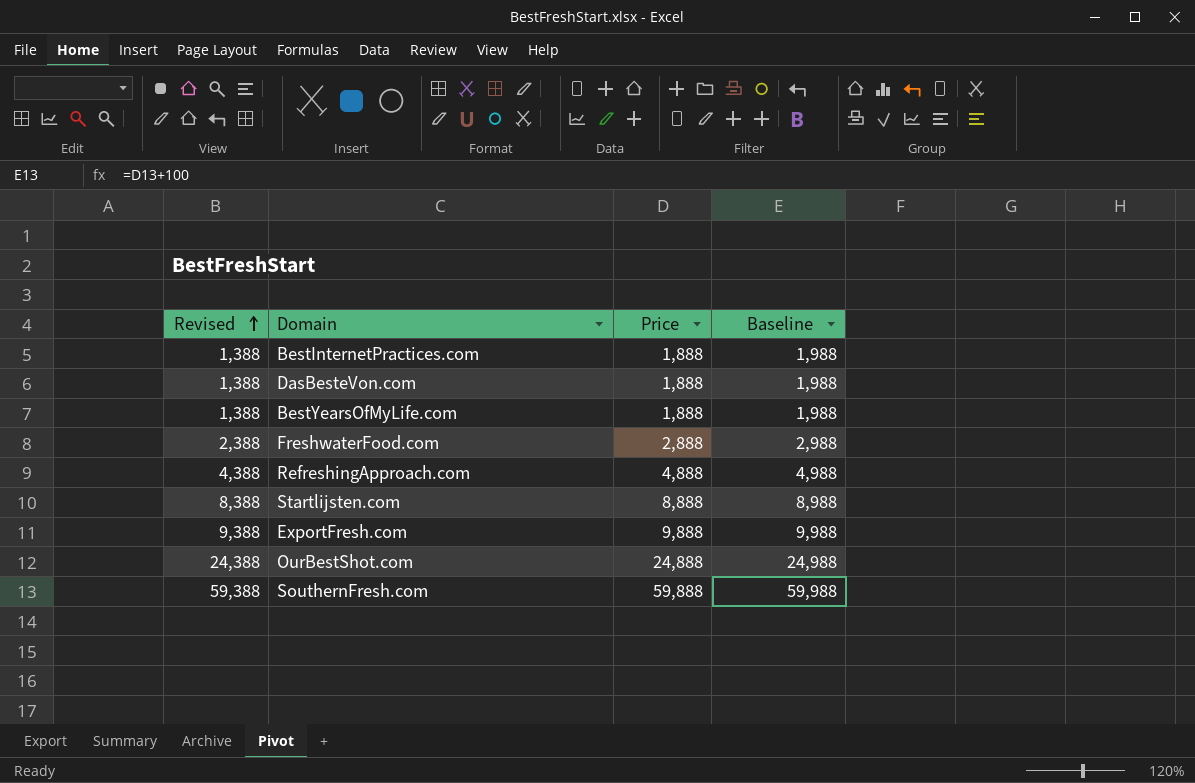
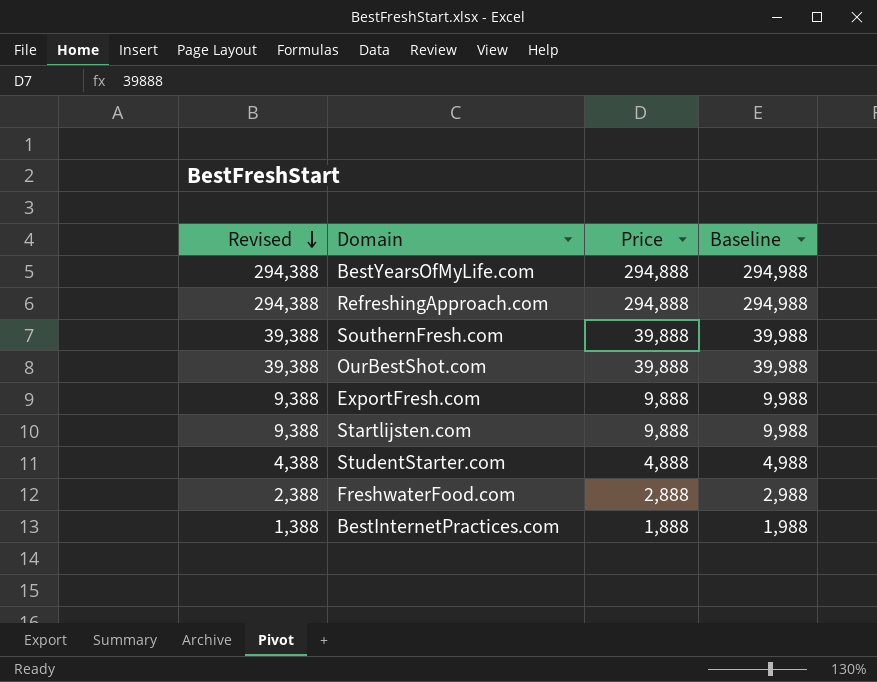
row order: Revised ascending -> Revised descending
row DasBesteVon.com: 1,388 | 1,888 | 1,988 -> none
BestYearsOfMyLife.com | Revised: 1,388 -> 294,388
BestYearsOfMyLife.com | Price: 1,888 -> 294,888
BestYearsOfMyLife.com | Baseline: 1,988 -> 294,988
RefreshingApproach.com | Revised: 4,388 -> 294,388
RefreshingApproach.com | Price: 4,888 -> 294,888
RefreshingApproach.com | Baseline: 4,988 -> 294,988
SouthernFresh.com | Revised: 59,388 -> 39,388
SouthernFresh.com | Price: 59,888 -> 39,888
SouthernFresh.com | Baseline: 59,988 -> 39,988
OurBestShot.com | Revised: 24,388 -> 39,388
OurBestShot.com | Price: 24,888 -> 39,888
OurBestShot.com | Baseline: 24,988 -> 39,988
Startlijsten.com | Revised: 8,388 -> 9,388
Startlijsten.com | Price: 8,888 -> 9,888
Startlijsten.com | Baseline: 8,988 -> 9,988
row StudentStarter.com: none -> 4,388 | 4,888 | 4,988

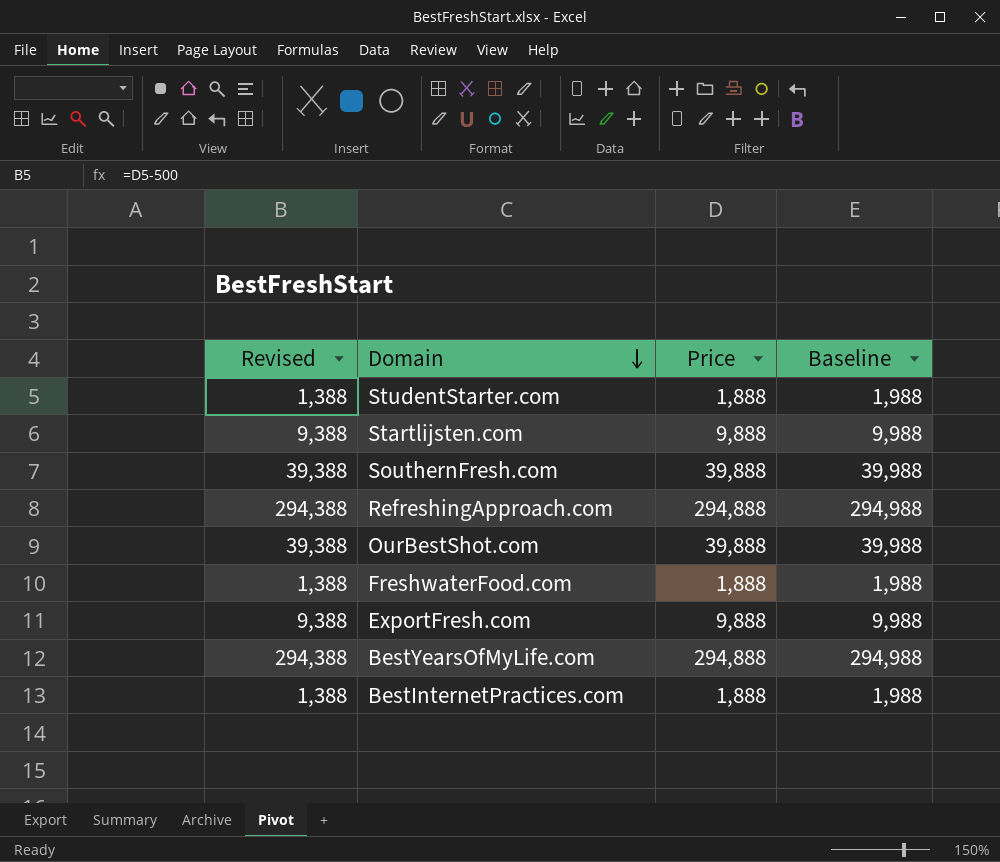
row order: Revised descending -> Domain descending
StudentStarter.com | Revised: 4,388 -> 1,388
StudentStarter.com | Price: 4,888 -> 1,888
StudentStarter.com | Baseline: 4,988 -> 1,988
FreshwaterFood.com | Revised: 2,388 -> 1,388
FreshwaterFood.com | Price: 2,888 -> 1,888
FreshwaterFood.com | Baseline: 2,988 -> 1,988

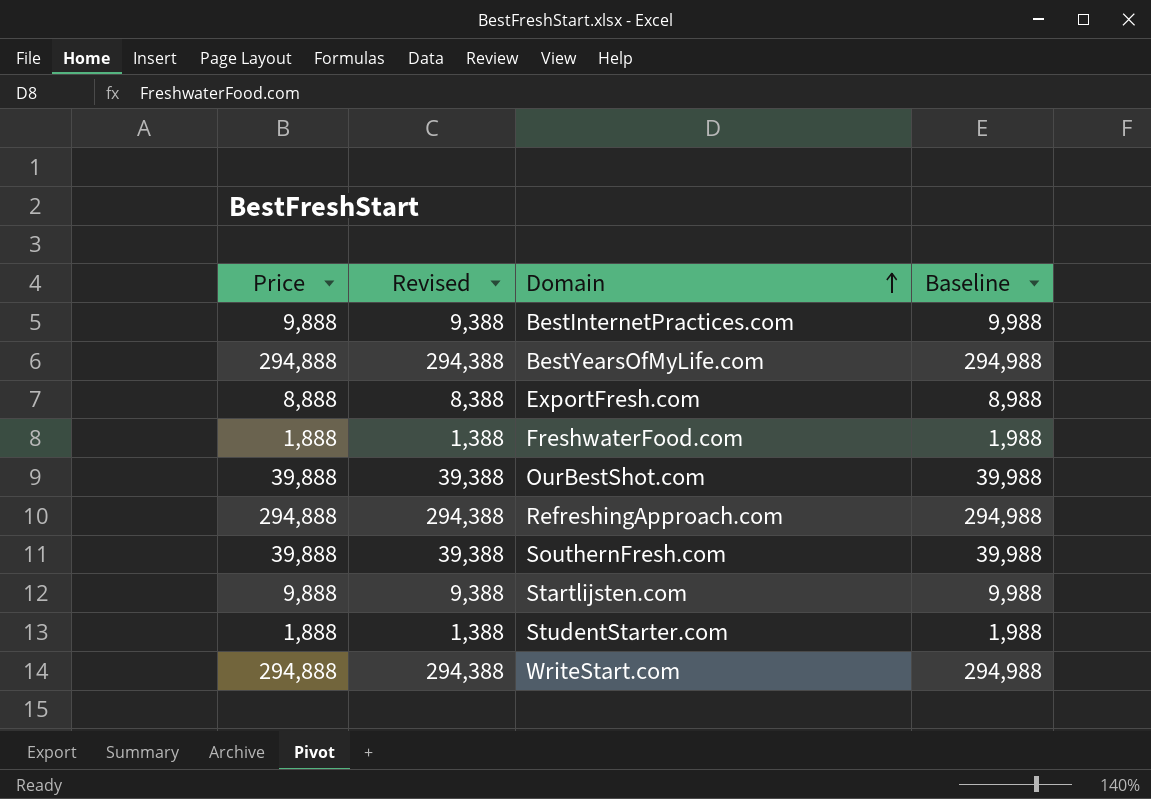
row order: Domain descending -> Domain ascending
column Price | position: 3 -> 1
BestInternetPractices.com | Price: 1,888 -> 9,888
BestInternetPractices.com | Revised: 1,388 -> 9,388
BestInternetPractices.com | Baseline: 1,988 -> 9,988
ExportFresh.com | Price: 9,888 -> 8,888
ExportFresh.com | Revised: 9,388 -> 8,388
ExportFresh.com | Baseline: 9,988 -> 8,988
row WriteStart.com: none -> 294,888 | 294,388 | 294,988

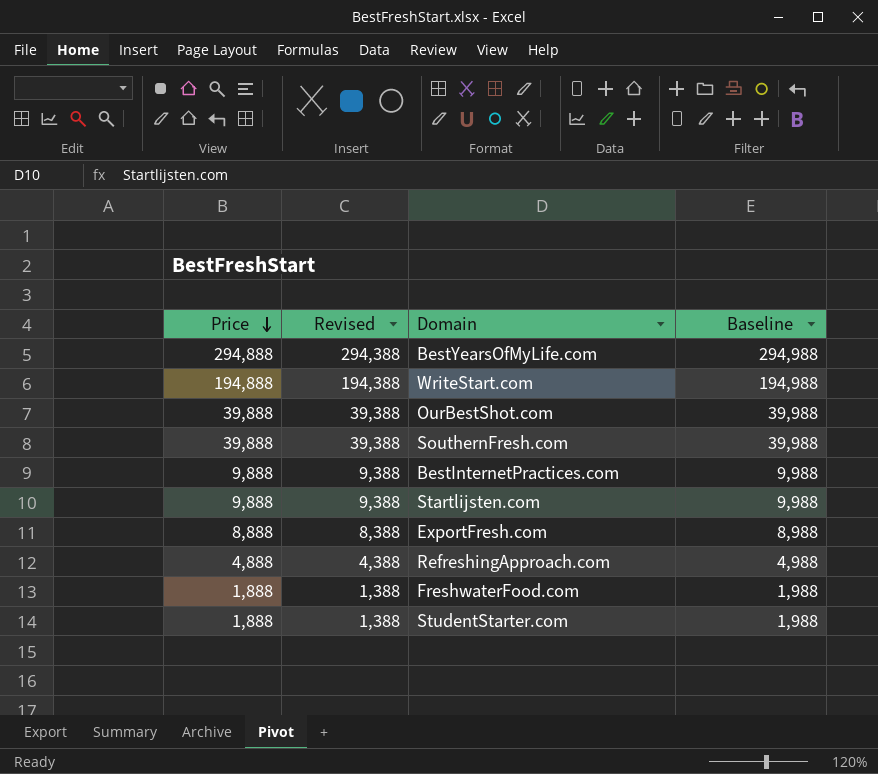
row order: Domain ascending -> Price descending
WriteStart.com | Price: 294,888 -> 194,888
WriteStart.com | Revised: 294,388 -> 194,388
WriteStart.com | Baseline: 294,988 -> 194,988
RefreshingApproach.com | Price: 294,888 -> 4,888
RefreshingApproach.com | Revised: 294,388 -> 4,388
RefreshingApproach.com | Baseline: 294,988 -> 4,988

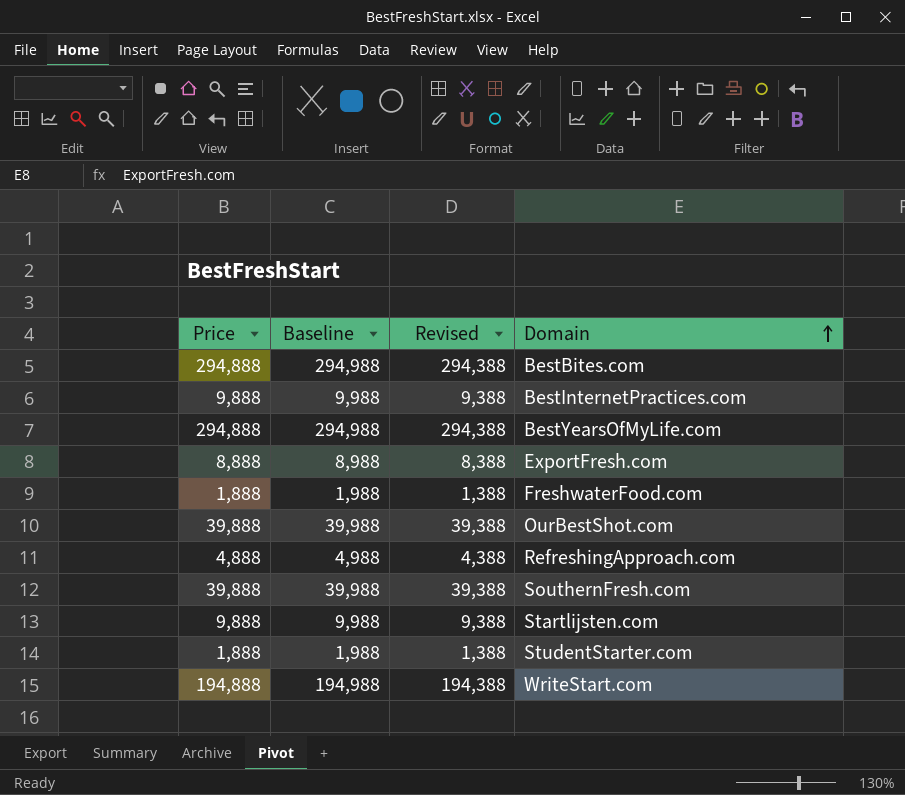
row order: Price descending -> Domain ascending
column Baseline | position: 4 -> 2
row BestBites.com: none -> 294,888 | 294,988 | 294,388

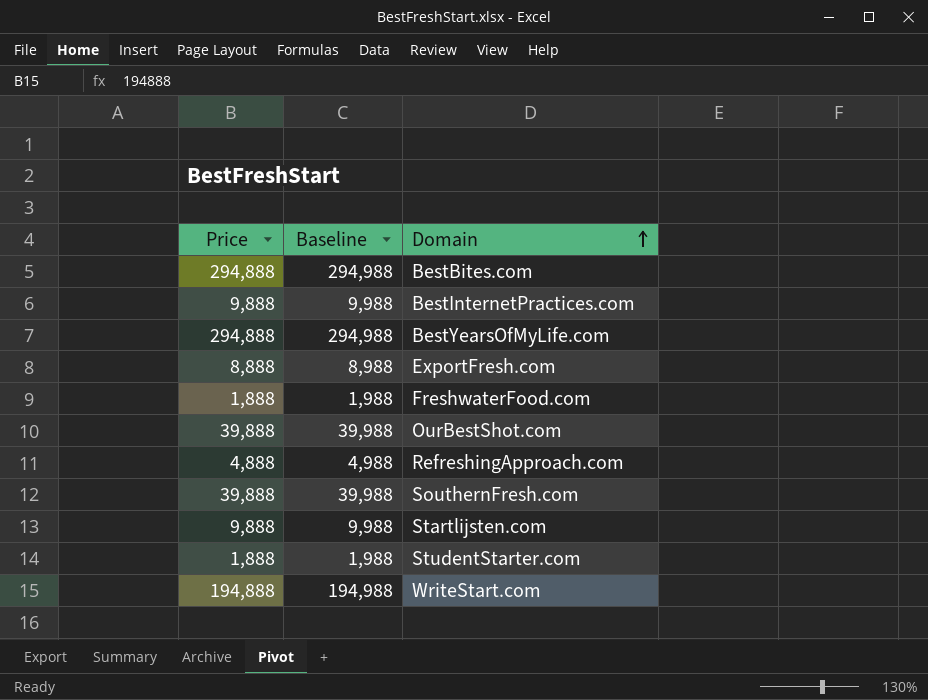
column Revised | formula: [Price] - 500 -> none

